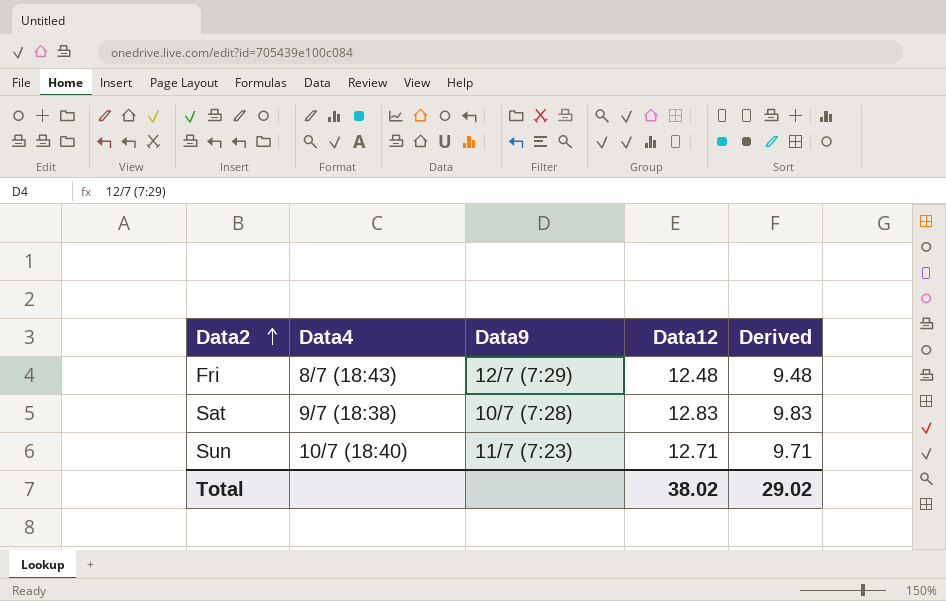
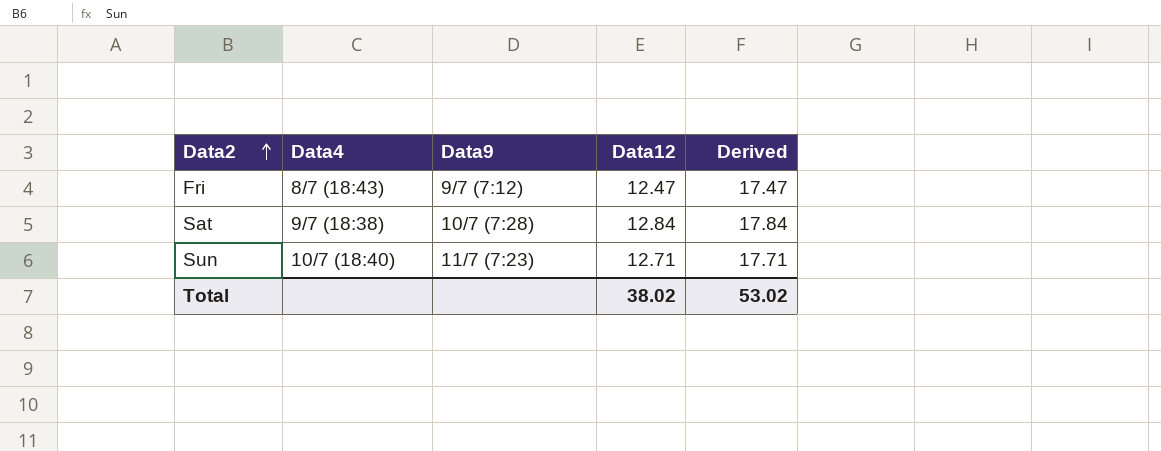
column Derived | formula: [Data12] - 3 -> [Data12] + 5
Fri | Data9: 12/7 (7:29) -> 9/7 (7:12)
Fri | Data12: 12.48 -> 12.47
Sat | Data12: 12.83 -> 12.84
Total | Derived: 29.02 -> 53.02

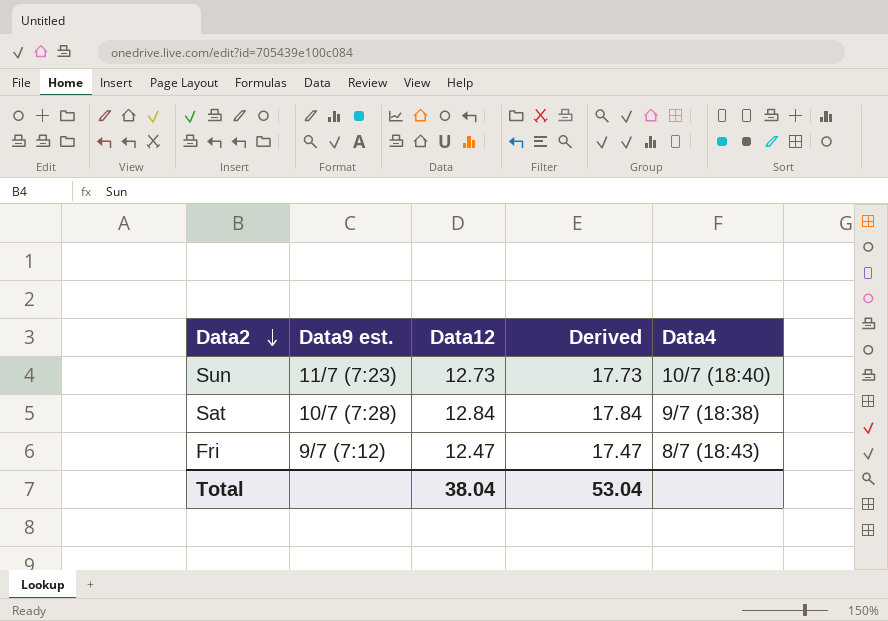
row order: Data2 ascending -> Data2 descending
column name: Data9 -> Data9 est.
column Data4 | position: 2 -> 5
Sun | Data12: 12.71 -> 12.73
Sun | Derived: 17.71 -> 17.73
Total | Data12: 38.02 -> 38.04
Total | Derived: 53.02 -> 53.04

